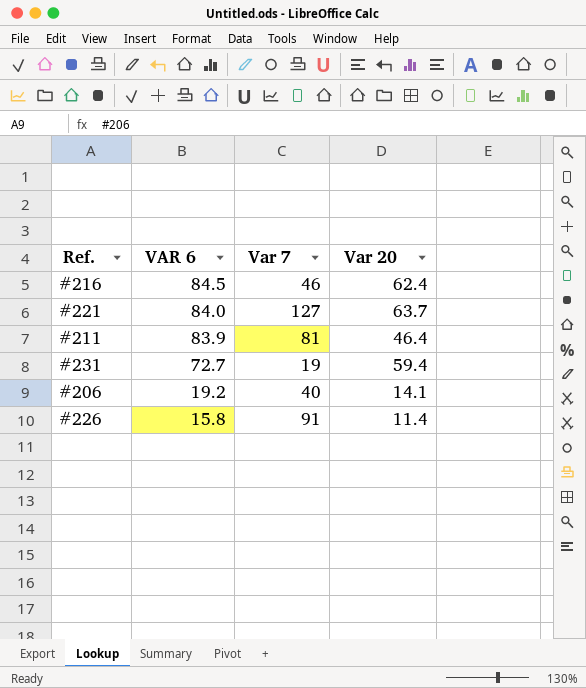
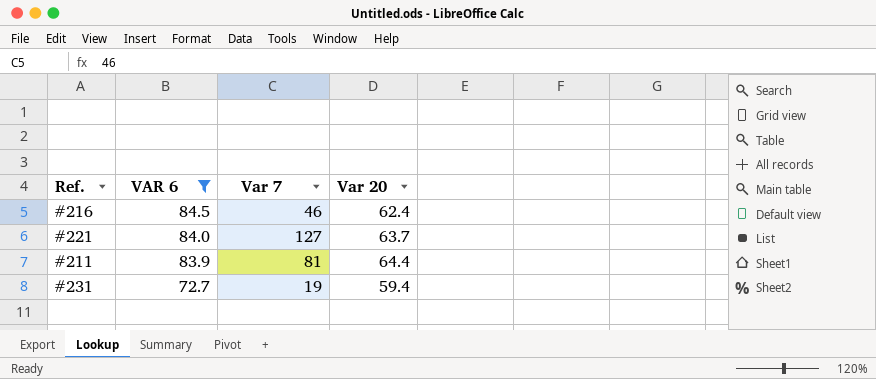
filter: none -> VAR 6 >= 72.7
#211 | Var 20: 46.4 -> 64.4

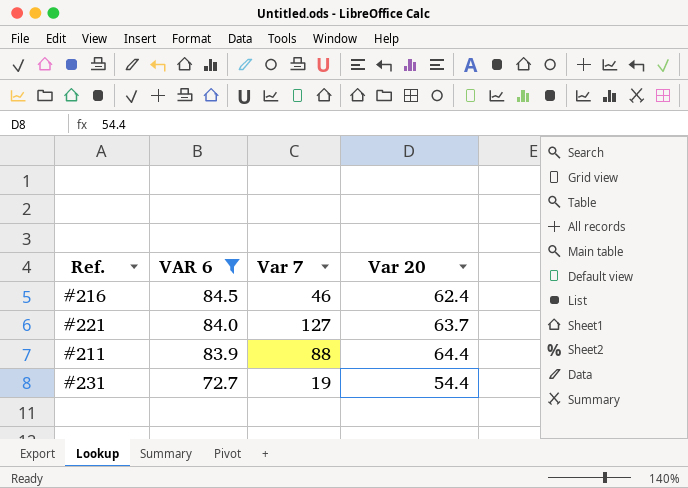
#211 | Var 7: 81 -> 88
#231 | Var 20: 59.4 -> 54.4

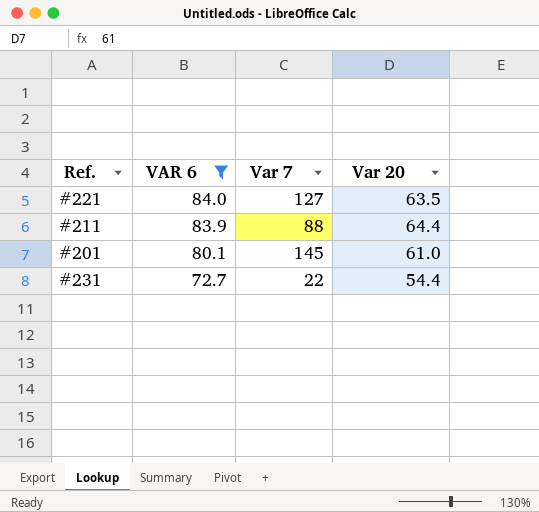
row #216: 84.5 | 46 | 62.4 -> none
#221 | Var 20: 63.7 -> 63.5
row #201: none -> 80.1 | 145 | 61.0
#231 | Var 7: 19 -> 22

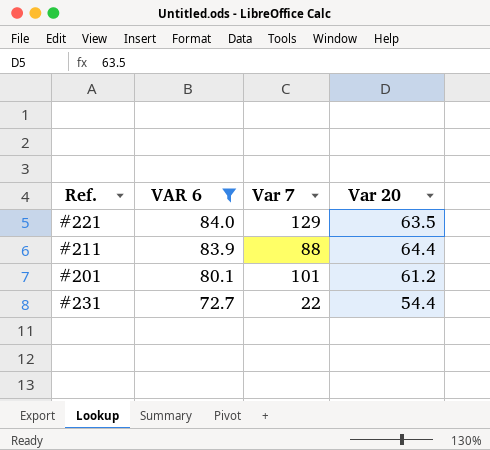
#221 | Var 7: 127 -> 129
#201 | Var 7: 145 -> 101
#201 | Var 20: 61.0 -> 61.2

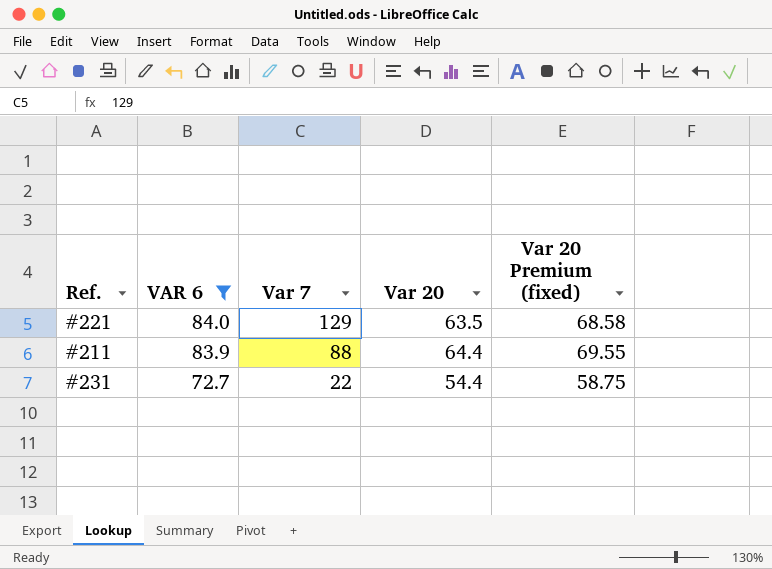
column Var 20 Premium (fixed) | formula: none -> [Var 20] * 1.08
row #201: 80.1 | 101 | 61.2 -> none

